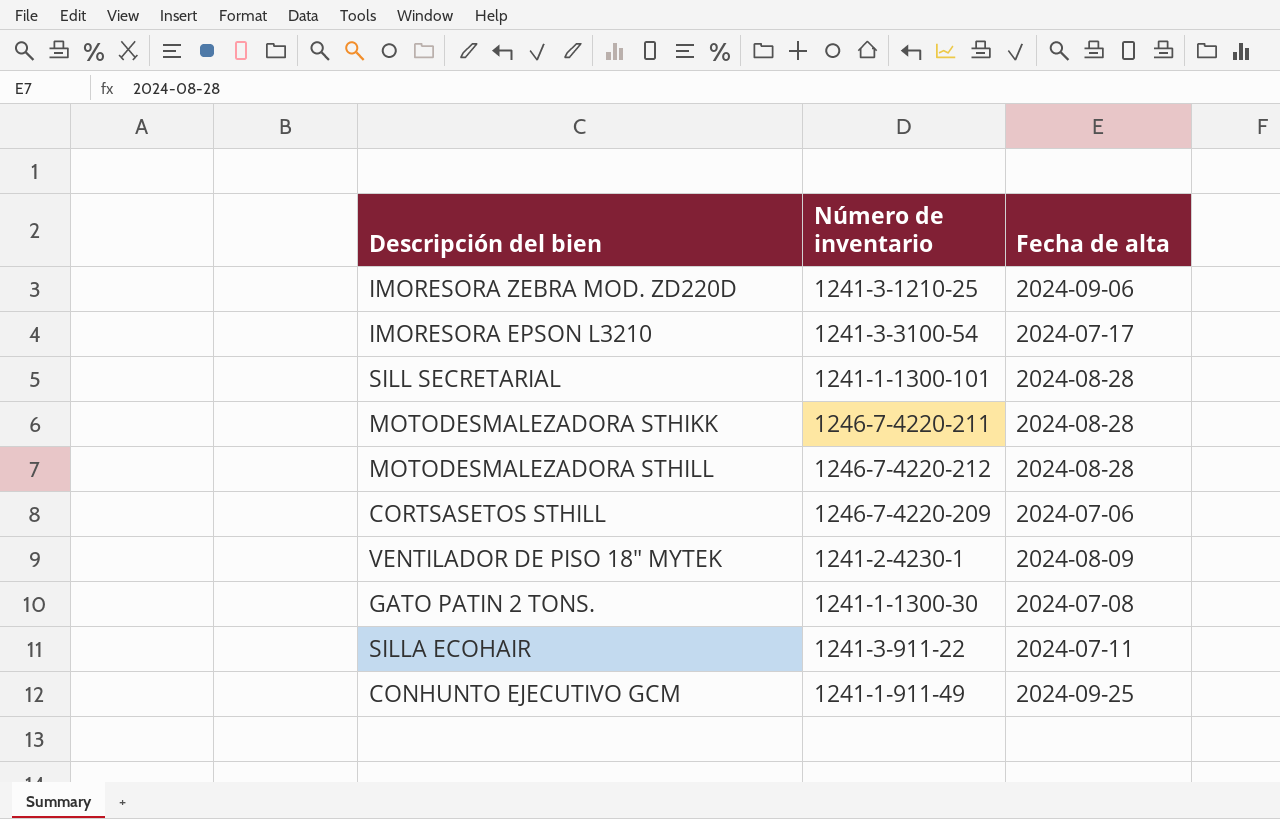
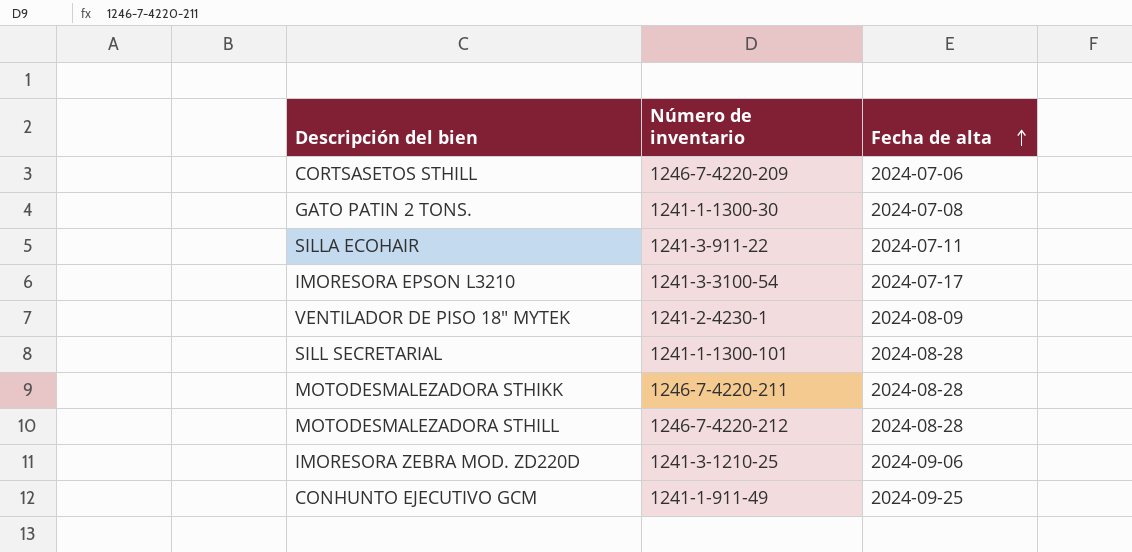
row order: none -> Fecha de alta ascending

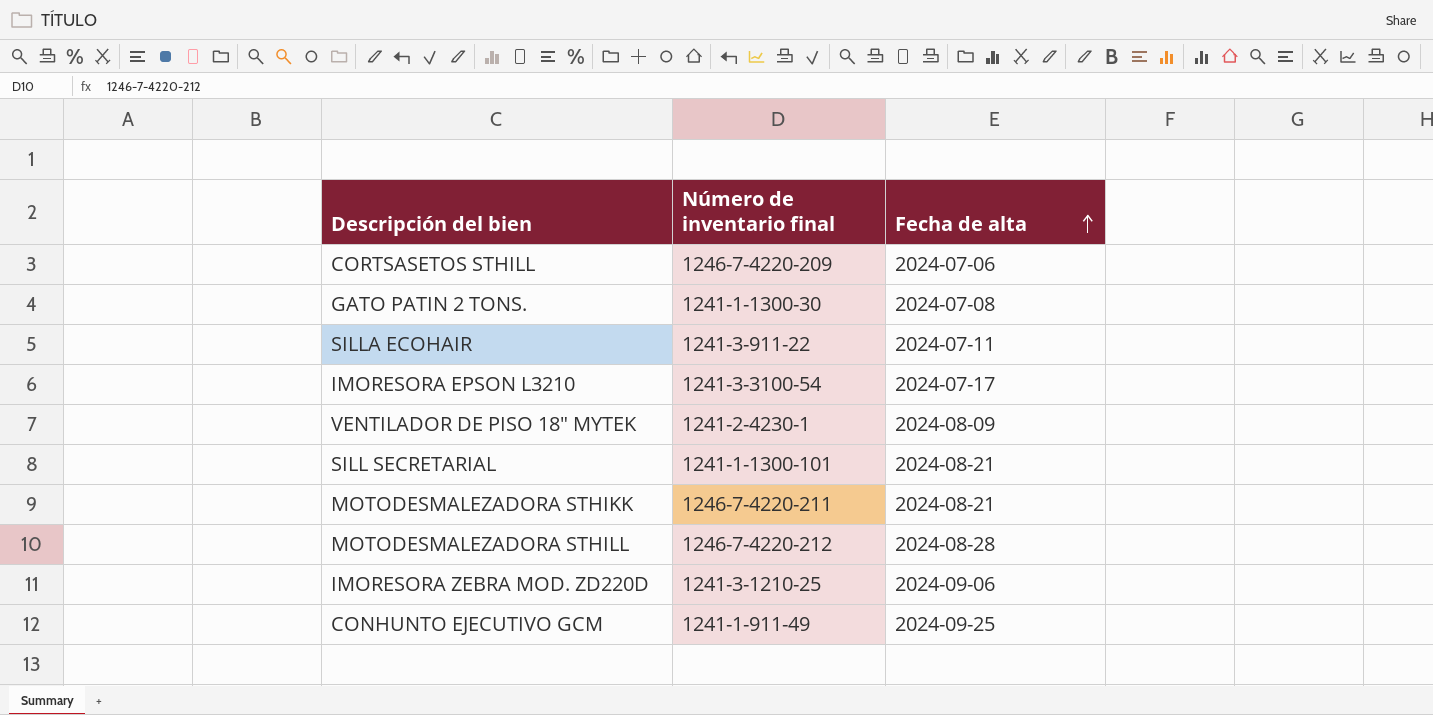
column name: Número de inventario -> Número de inventario final
SILL SECRETARIAL | Fecha de alta: 2024-08-28 -> 2024-08-21
MOTODESMALEZADORA STHIKK | Fecha de alta: 2024-08-28 -> 2024-08-21

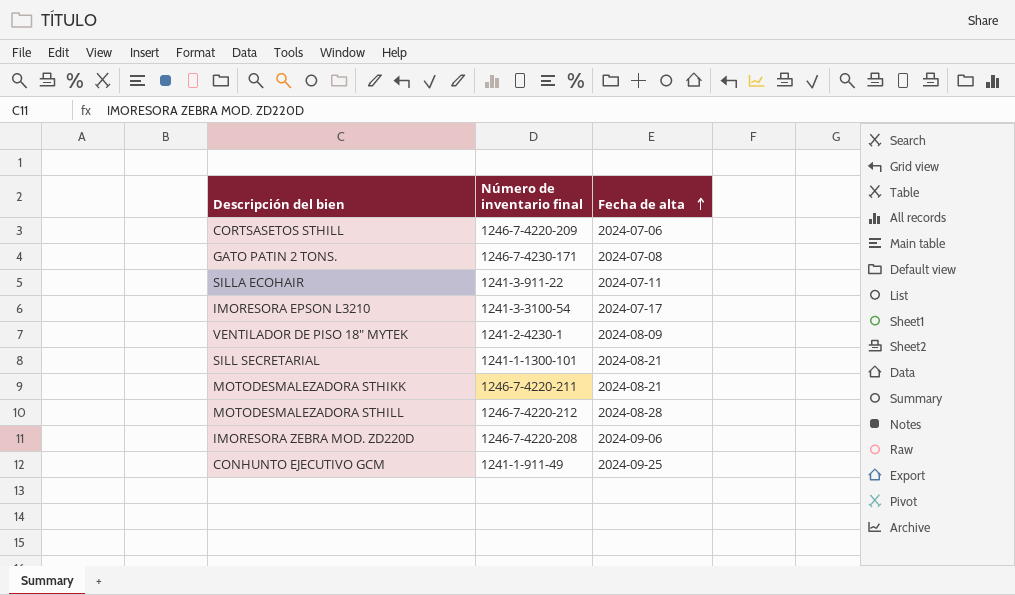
GATO PATIN 2 TONS. | Número de inventario final: 1241-1-1300-30 -> 1246-7-4230-171
IMORESORA ZEBRA MOD. ZD220D | Número de inventario final: 1241-3-1210-25 -> 1246-7-4220-208

